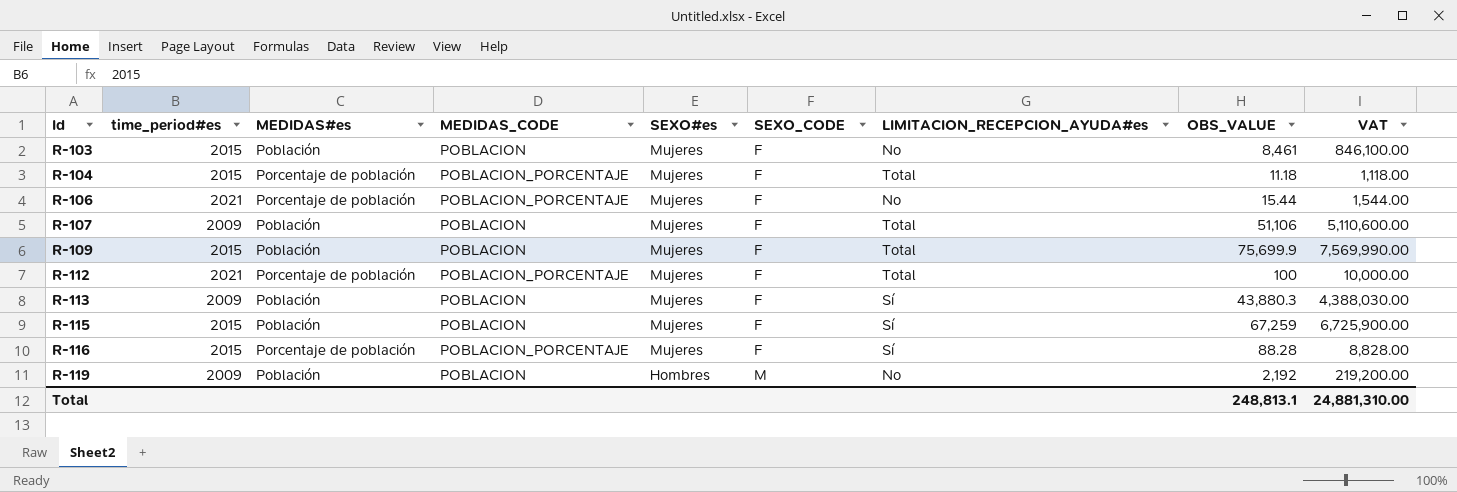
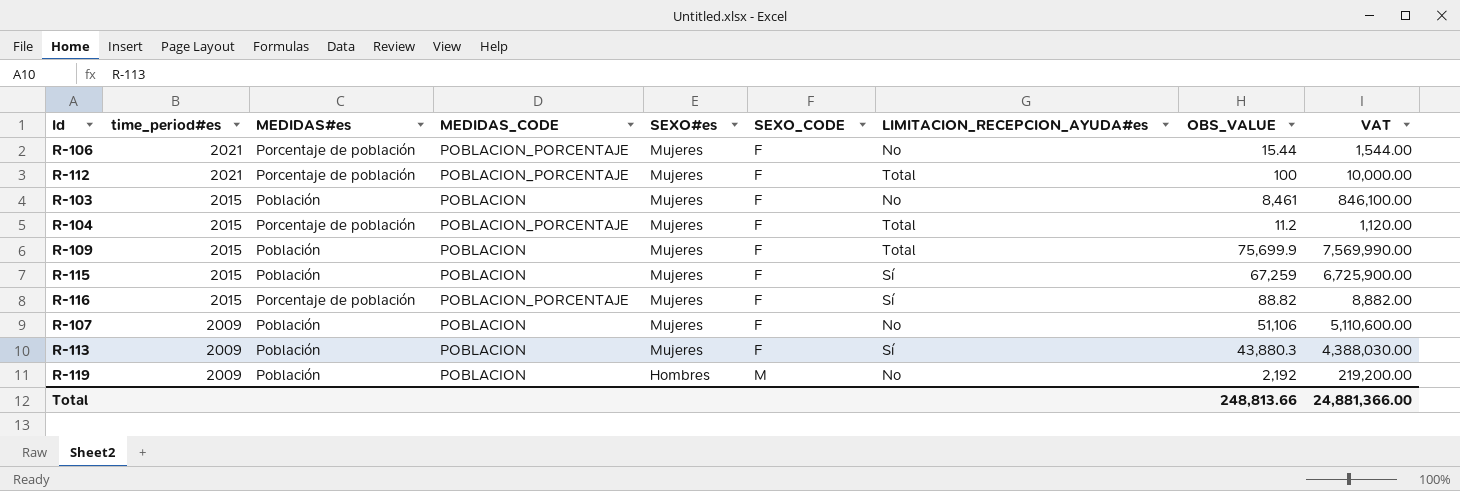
row order: Id ascending -> time_period#es descending
R-104 | OBS_VALUE: 11.18 -> 11.2
R-104 | VAT: 1,118.00 -> 1,120.00
R-116 | OBS_VALUE: 88.28 -> 88.82
R-116 | VAT: 8,828.00 -> 8,882.00
R-107 | LIMITACION_RECEPCION_AYUDA#es: Total -> No
Total | OBS_VALUE: 248,813.1 -> 248,813.66
Total | VAT: 24,881,310.00 -> 24,881,366.00

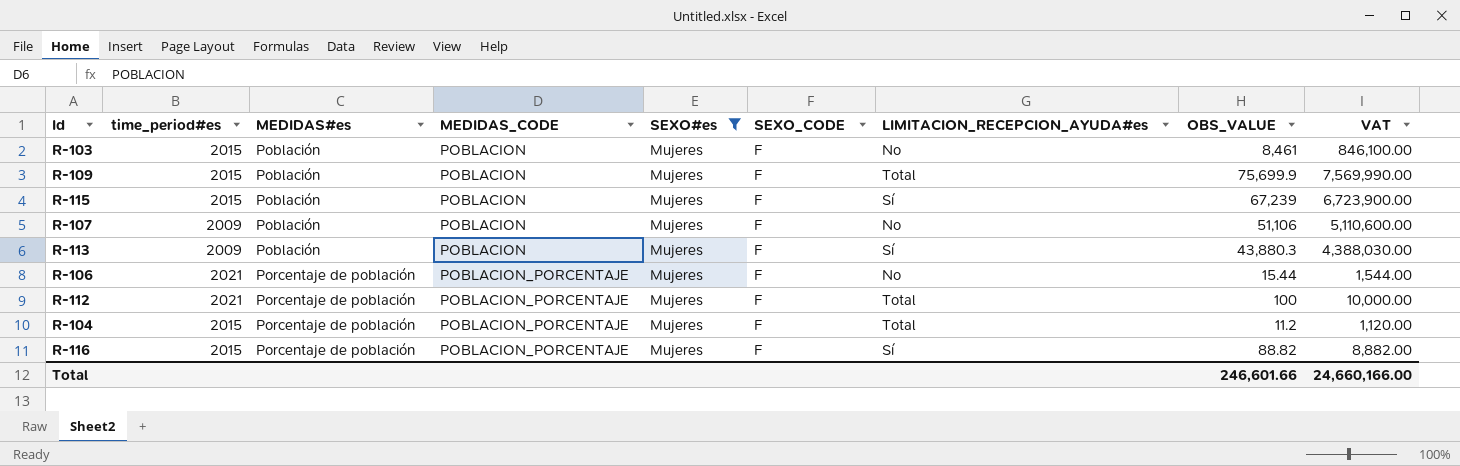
filter: none -> SEXO#es = Mujeres
row order: time_period#es descending -> MEDIDAS#es ascending
R-115 | OBS_VALUE: 67,259 -> 67,239
R-115 | VAT: 6,725,900.00 -> 6,723,900.00
Total | OBS_VALUE: 248,813.66 -> 246,601.66
Total | VAT: 24,881,366.00 -> 24,660,166.00

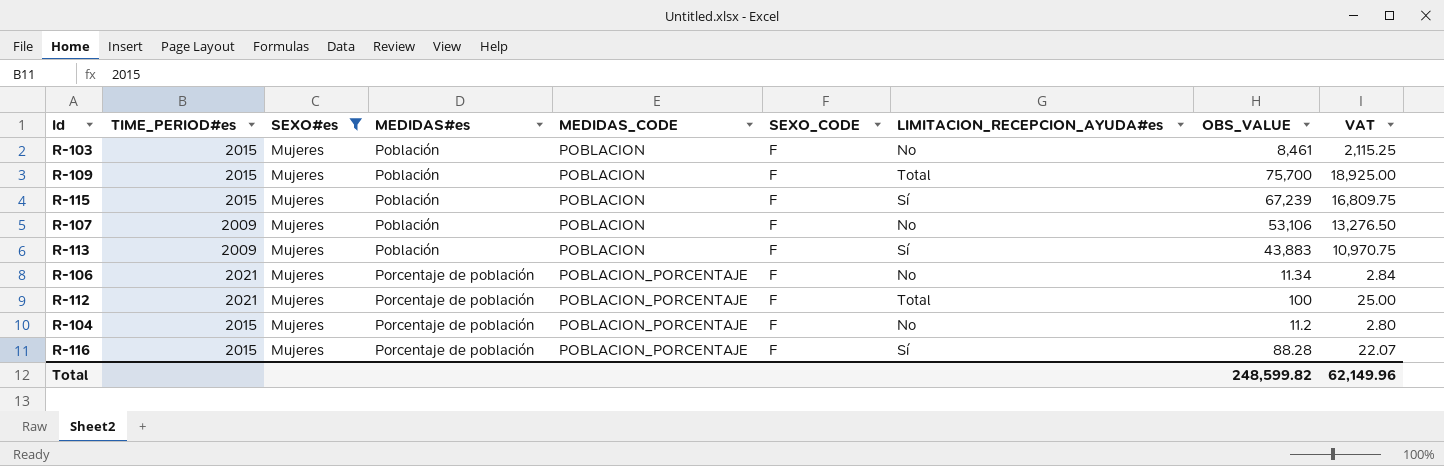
column name: time_period#es -> TIME_PERIOD#es
column SEXO#es | position: 5 -> 3
column VAT | formula: [OBS_VALUE] * 100 -> [OBS_VALUE] * 0.25
R-109 | OBS_VALUE: 75,699.9 -> 75,700
R-107 | OBS_VALUE: 51,106 -> 53,106
R-113 | OBS_VALUE: 43,880.3 -> 43,883
R-106 | OBS_VALUE: 15.44 -> 11.34
R-104 | LIMITACION_RECEPCION_AYUDA#es: Total -> No
R-116 | OBS_VALUE: 88.82 -> 88.28
Total | OBS_VALUE: 246,601.66 -> 248,599.82
Total | VAT: 24,660,166.00 -> 62,149.96

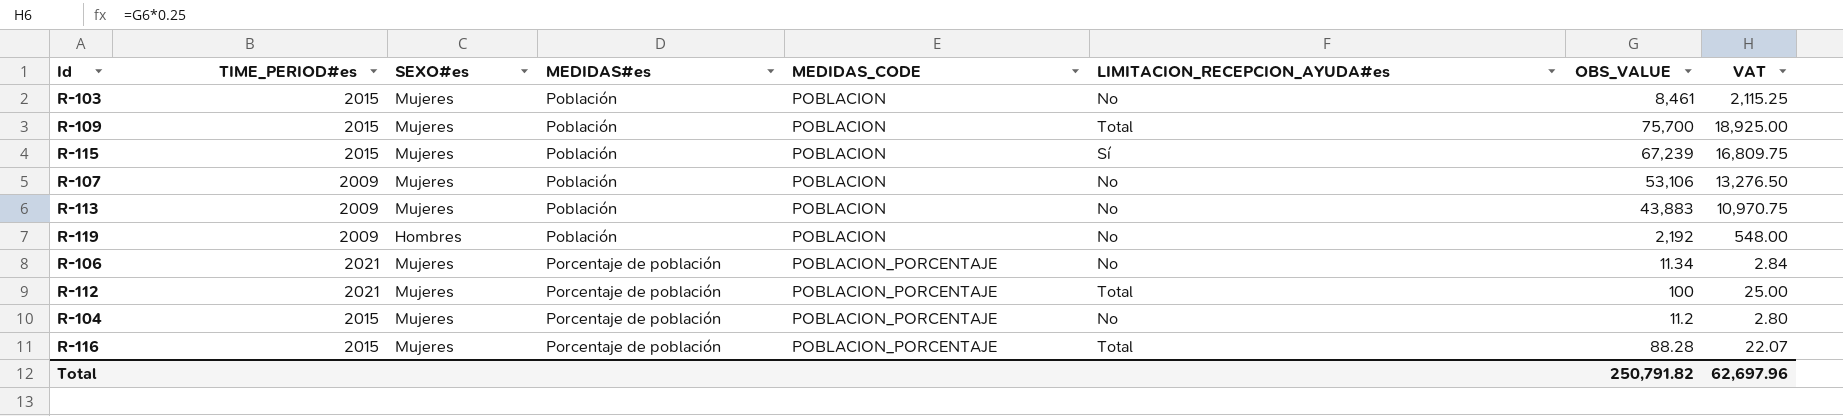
filter: SEXO#es = Mujeres -> none
column SEXO_CODE | position: 6 -> none
R-113 | LIMITACION_RECEPCION_AYUDA#es: Sí -> No
R-116 | LIMITACION_RECEPCION_AYUDA#es: Sí -> Total
Total | OBS_VALUE: 248,599.82 -> 250,791.82
Total | VAT: 62,149.96 -> 62,697.96

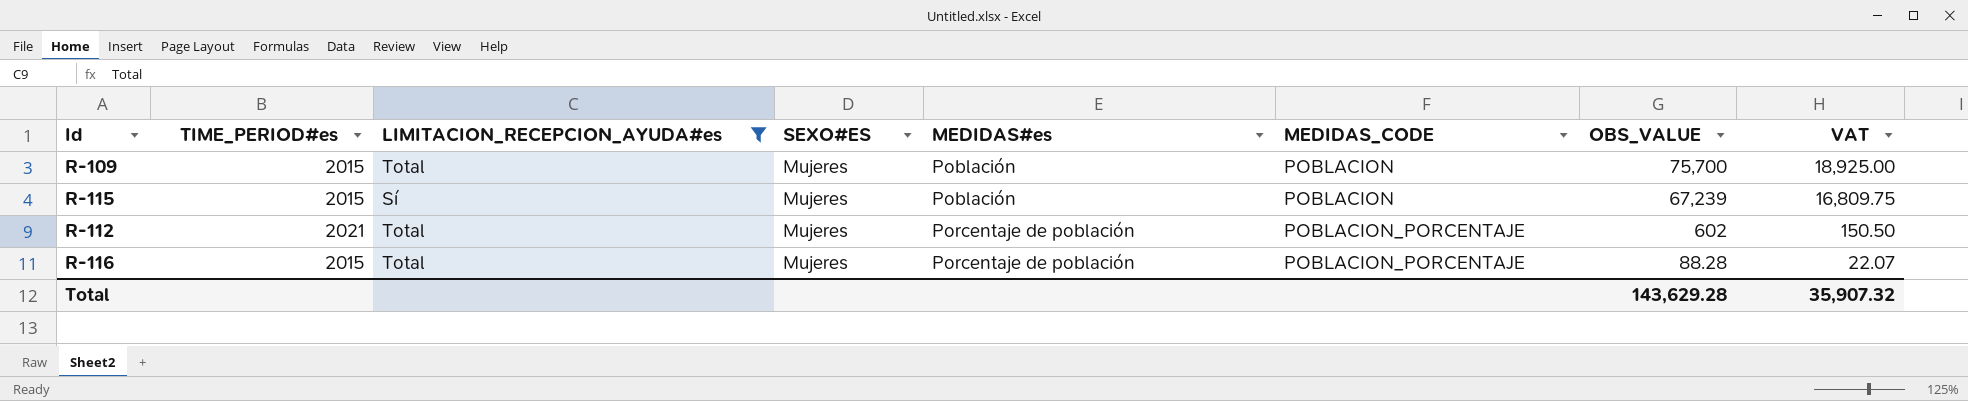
filter: none -> LIMITACION_RECEPCION_AYUDA#es != No
column LIMITACION_RECEPCION_AYUDA#es | position: 6 -> 3
column name: SEXO#es -> SEXO#ES
R-112 | OBS_VALUE: 100 -> 602
R-112 | VAT: 25.00 -> 150.50
Total | OBS_VALUE: 250,791.82 -> 143,629.28
Total | VAT: 62,697.96 -> 35,907.32

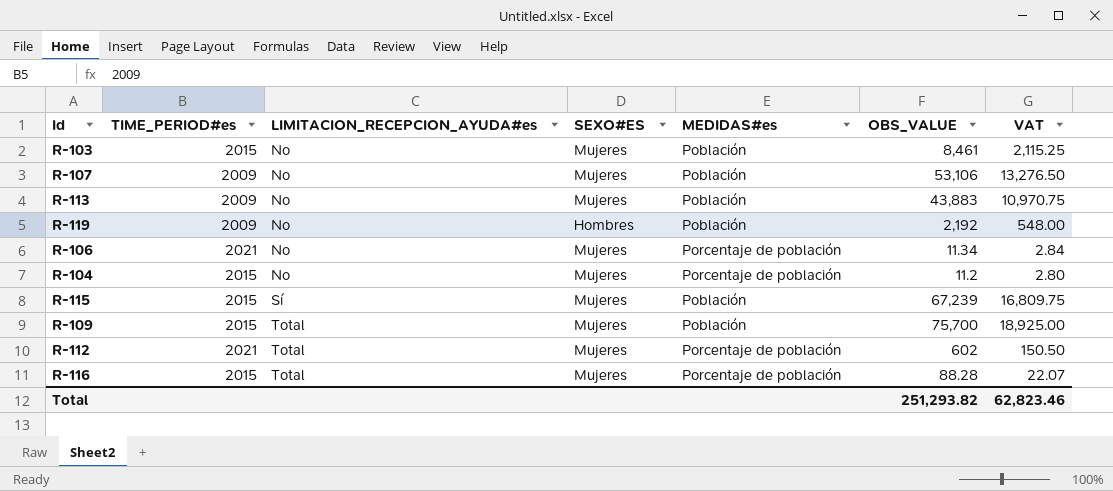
filter: LIMITACION_RECEPCION_AYUDA#es != No -> none
row order: MEDIDAS#es ascending -> LIMITACION_RECEPCION_AYUDA#es ascending
column MEDIDAS_CODE | position: 6 -> none
Total | OBS_VALUE: 143,629.28 -> 251,293.82
Total | VAT: 35,907.32 -> 62,823.46

